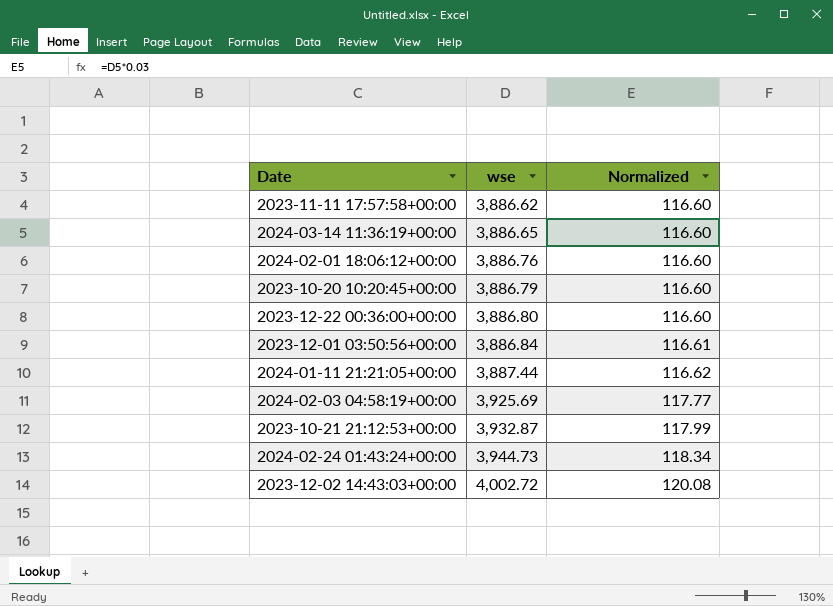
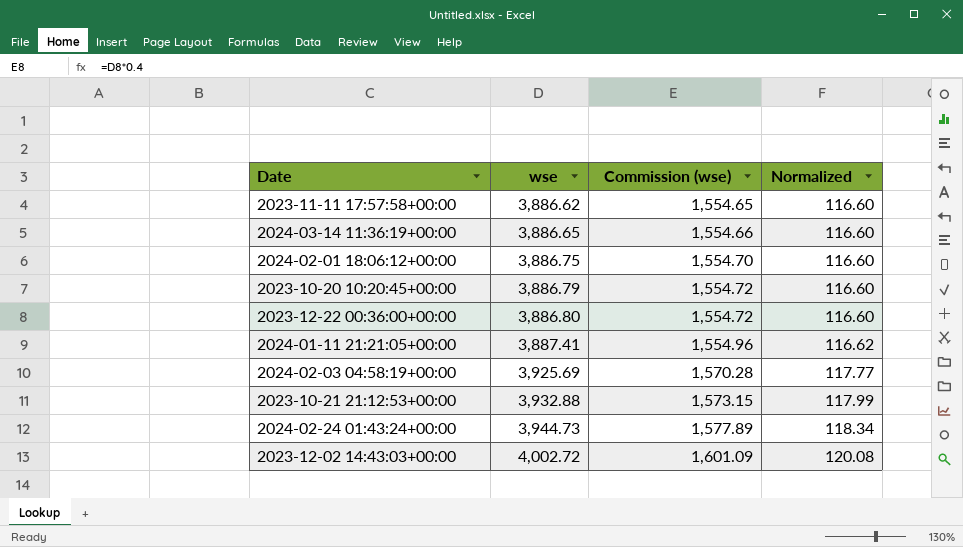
column Commission (wse) | formula: none -> [wse] * 0.4
row 2023-12-01 03:50:56+00:00: 3,886.84 | 116.61 -> none
2024-02-01 18:06:12+00:00 | wse: 3,886.76 -> 3,886.75
2024-01-11 21:21:05+00:00 | wse: 3,887.44 -> 3,887.41
2023-10-21 21:12:53+00:00 | wse: 3,932.87 -> 3,932.88

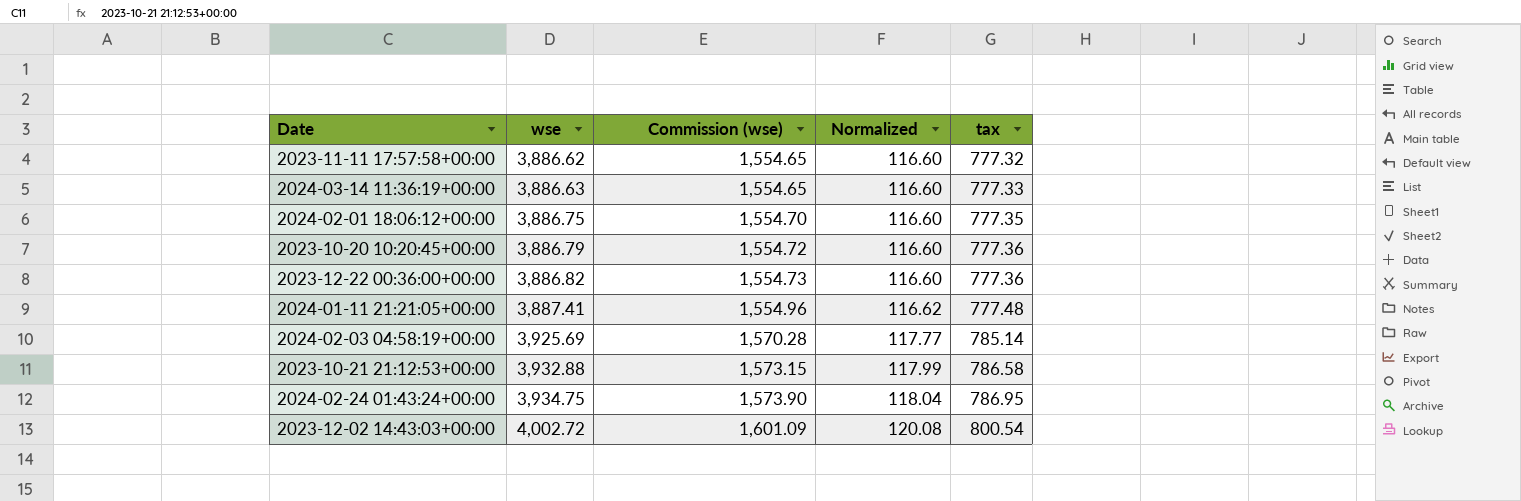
column tax | formula: none -> [wse] * 0.2
2024-03-14 11:36:19+00:00 | wse: 3,886.65 -> 3,886.63
2024-03-14 11:36:19+00:00 | Commission (wse): 1,554.66 -> 1,554.65
2023-12-22 00:36:00+00:00 | wse: 3,886.80 -> 3,886.82
2023-12-22 00:36:00+00:00 | Commission (wse): 1,554.72 -> 1,554.73
2024-02-24 01:43:24+00:00 | wse: 3,944.73 -> 3,934.75
2024-02-24 01:43:24+00:00 | Commission (wse): 1,577.89 -> 1,573.90
2024-02-24 01:43:24+00:00 | Normalized: 118.34 -> 118.04

